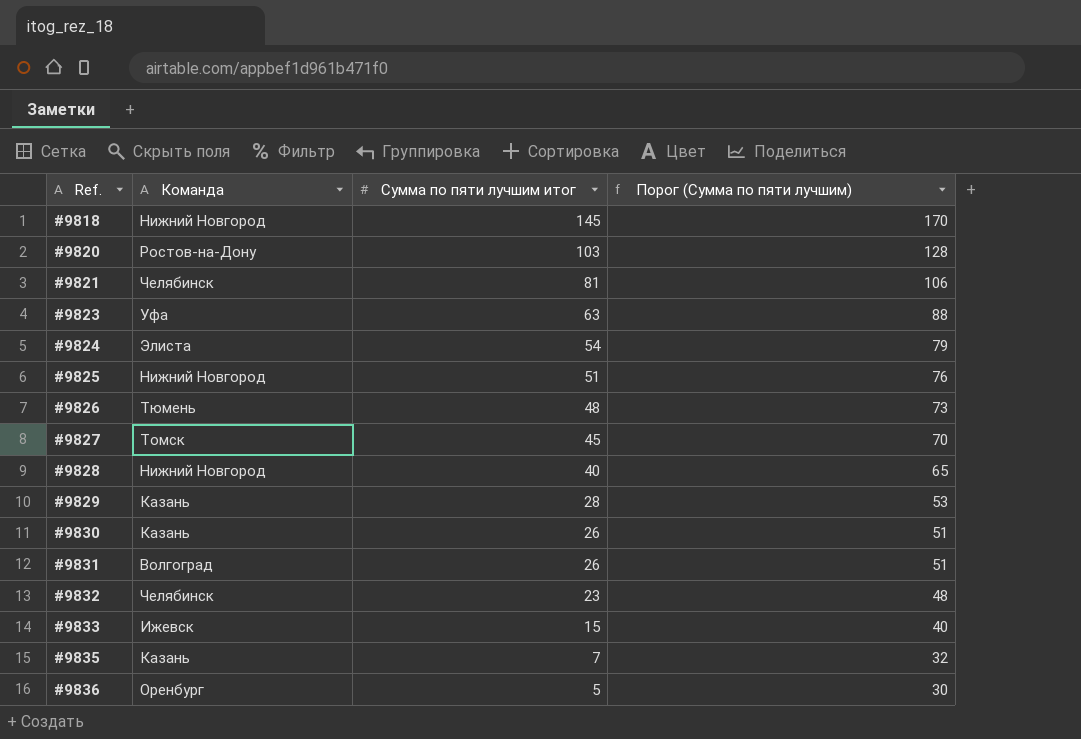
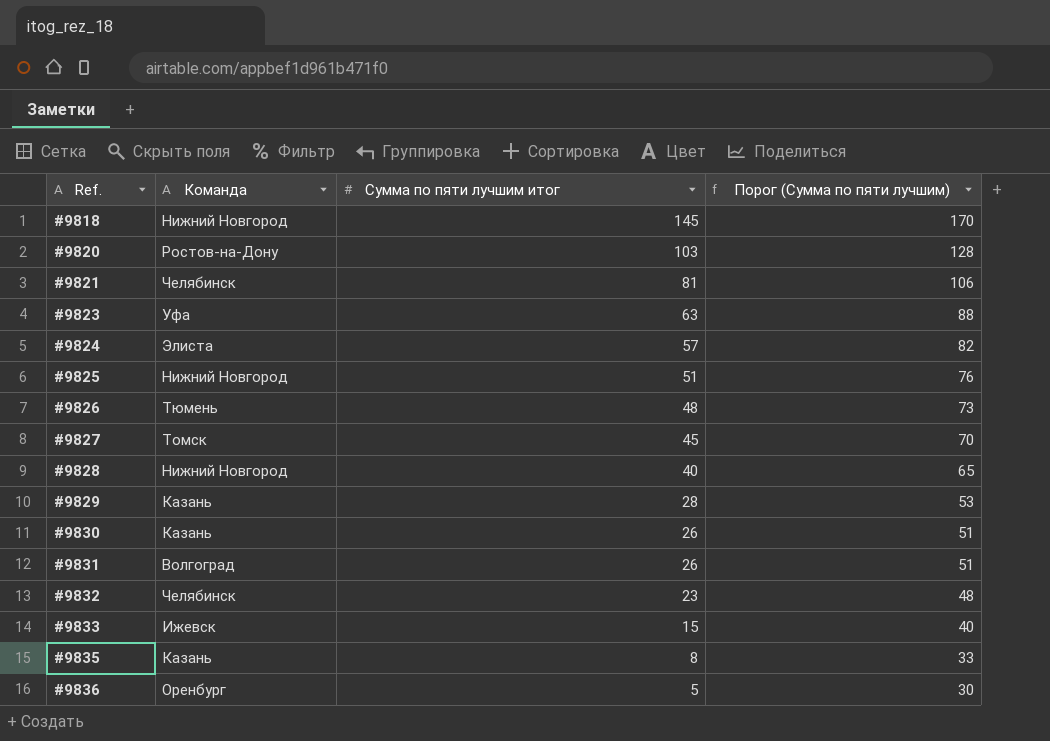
#9824 | Сумма по пяти лучшим итог: 54 -> 57
#9824 | Порог (Сумма по пяти лучшим): 79 -> 82
#9835 | Сумма по пяти лучшим итог: 7 -> 8
#9835 | Порог (Сумма по пяти лучшим): 32 -> 33

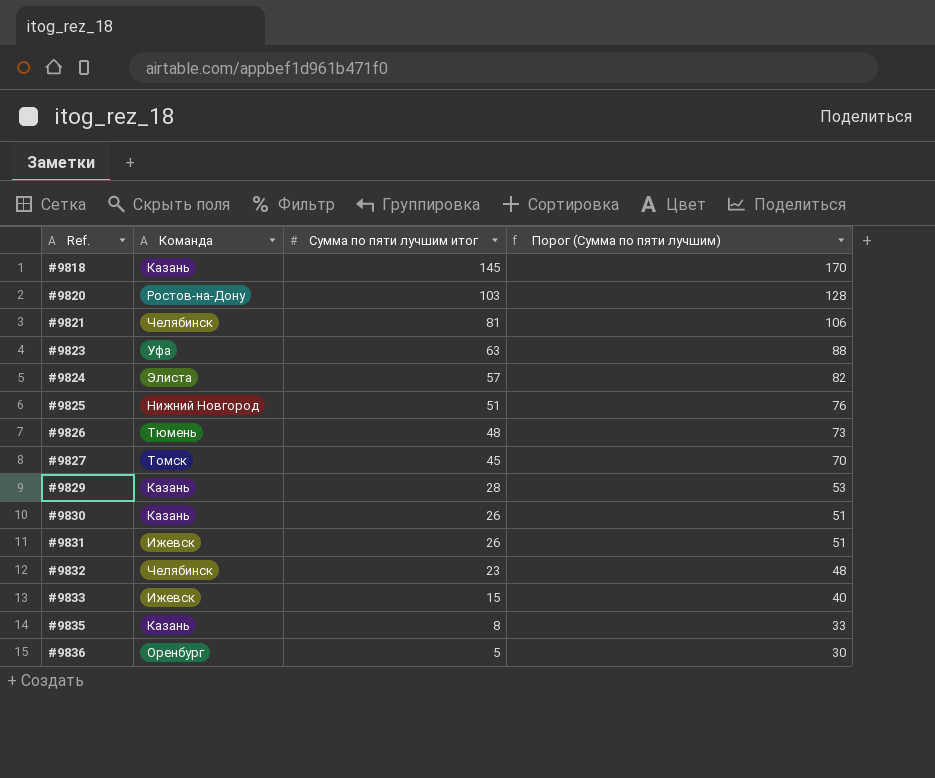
row #9828: Нижний Новгород | 40 | 65 -> none
#9818 | Команда: Нижний Новгород -> Казань
#9831 | Команда: Волгоград -> Ижевск

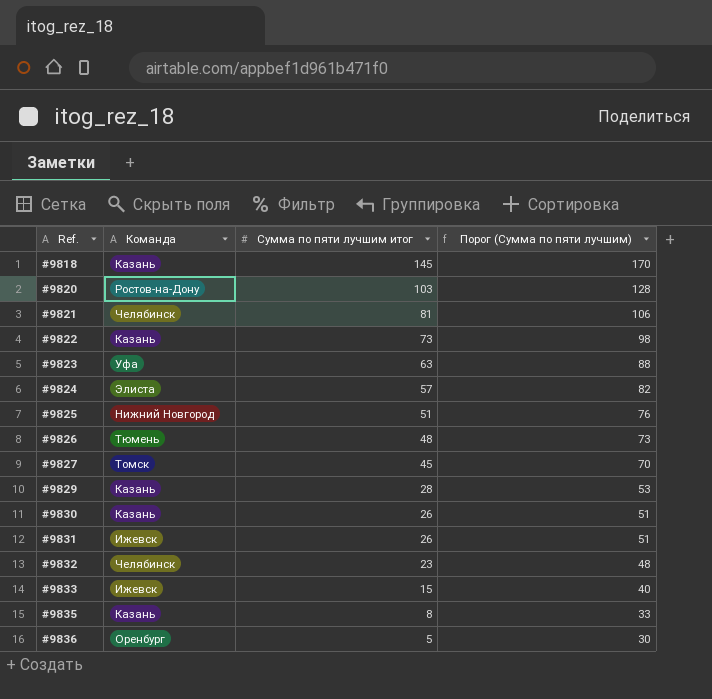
row #9822: none -> Казань | 73 | 98

